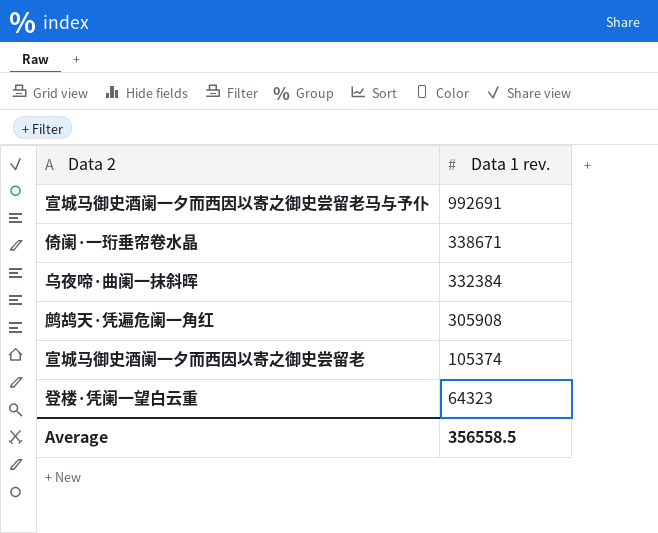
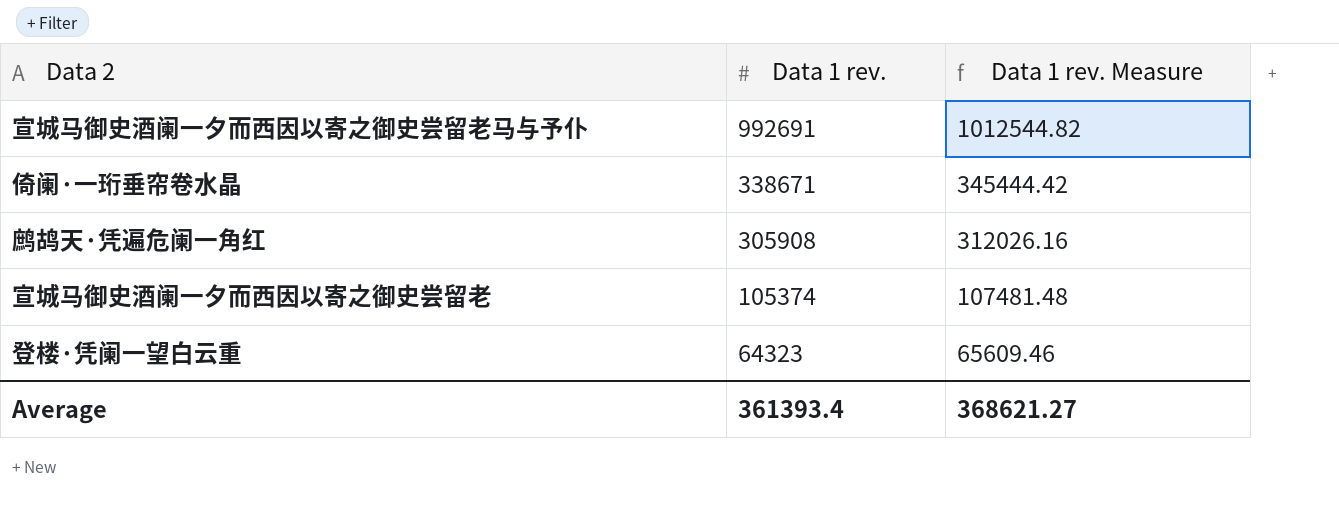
column Data 1 rev. Measure | formula: none -> [Data 1 rev.] * 1.02
row 乌夜啼·曲阑一抹斜晖: 332384 -> none
Average | Data 1 rev.: 356558.5 -> 361393.4

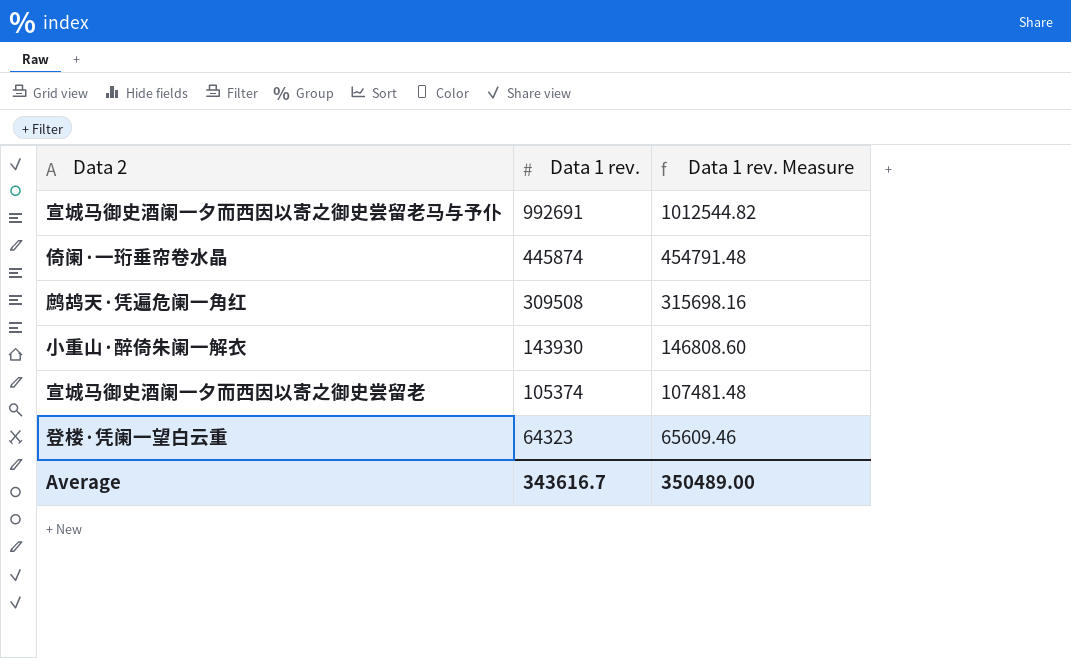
倚阑·一珩垂帘卷水晶 | Data 1 rev.: 338671 -> 445874
倚阑·一珩垂帘卷水晶 | Data 1 rev. Measure: 345444.42 -> 454791.48
鹧鸪天·凭遍危阑一角红 | Data 1 rev.: 305908 -> 309508
鹧鸪天·凭遍危阑一角红 | Data 1 rev. Measure: 312026.16 -> 315698.16
row 小重山·醉倚朱阑一解衣: none -> 143930 | 146808.60
Average | Data 1 rev.: 361393.4 -> 343616.7
Average | Data 1 rev. Measure: 368621.27 -> 350489.00

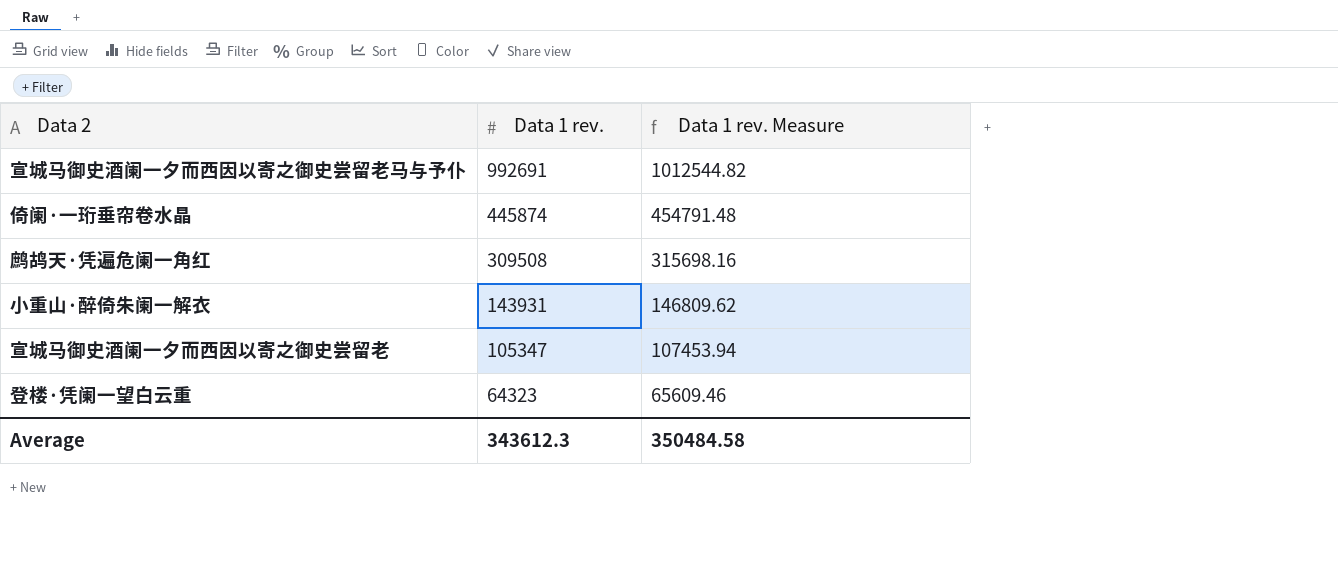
小重山·醉倚朱阑一解衣 | Data 1 rev.: 143930 -> 143931
小重山·醉倚朱阑一解衣 | Data 1 rev. Measure: 146808.60 -> 146809.62
宣城马御史酒阑一夕而西因以寄之御史尝留老 | Data 1 rev.: 105374 -> 105347
宣城马御史酒阑一夕而西因以寄之御史尝留老 | Data 1 rev. Measure: 107481.48 -> 107453.94
Average | Data 1 rev.: 343616.7 -> 343612.3
Average | Data 1 rev. Measure: 350489.00 -> 350484.58

